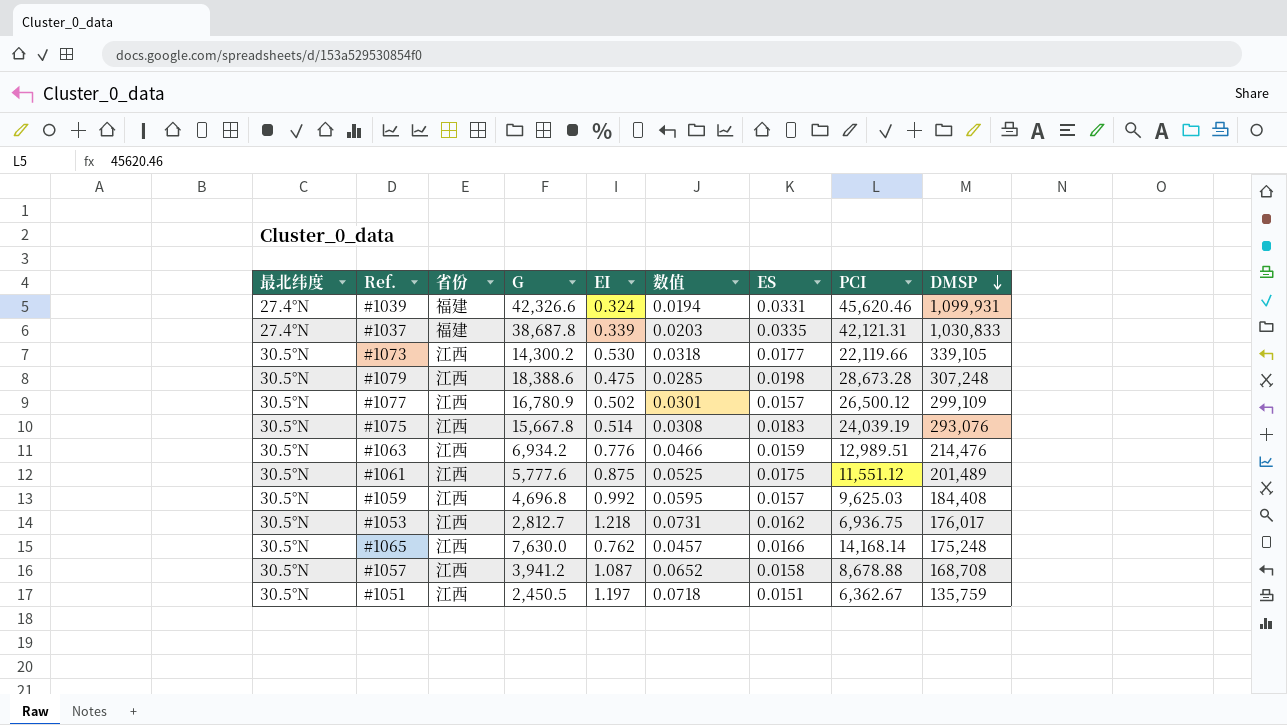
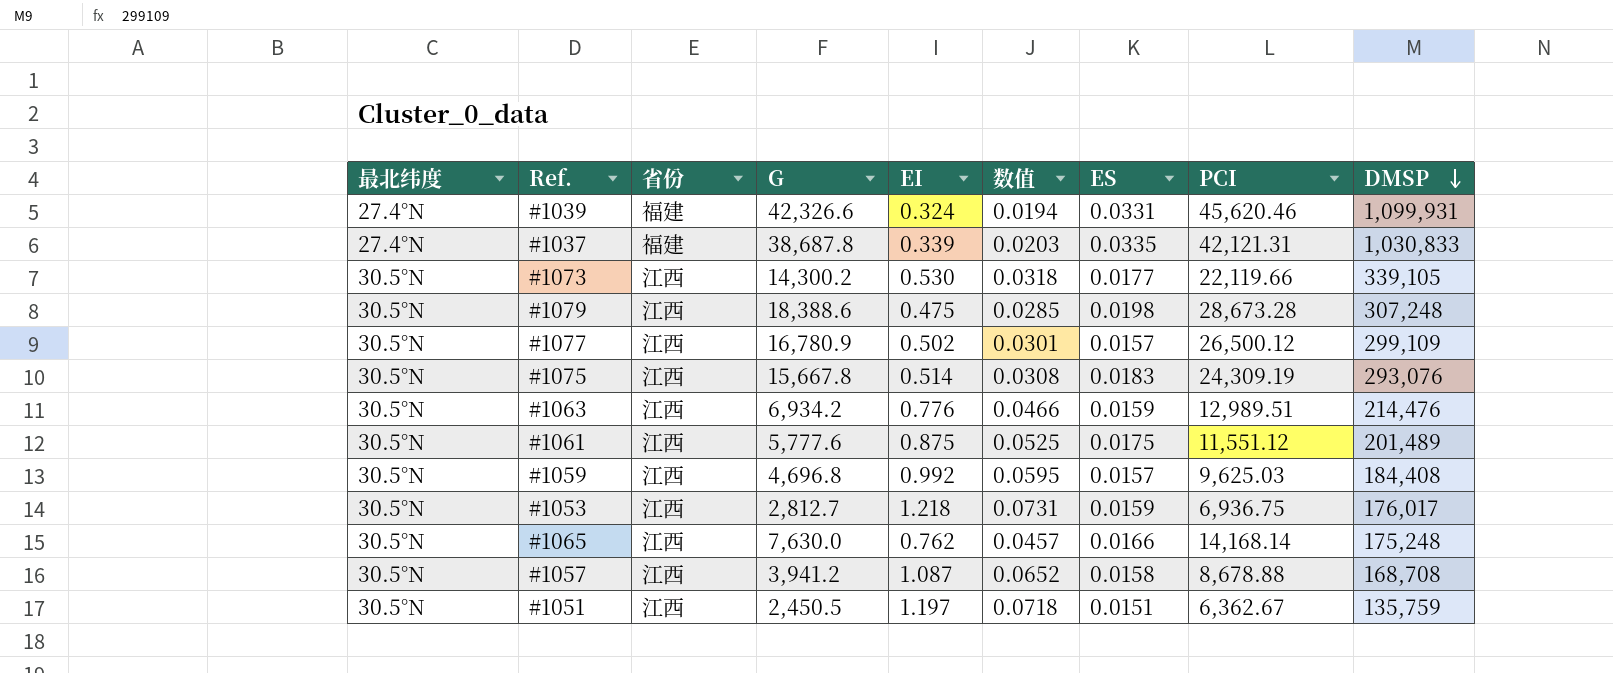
#1075 | PCI: 24,039.19 -> 24,309.19
#1053 | ES: 0.0162 -> 0.0159

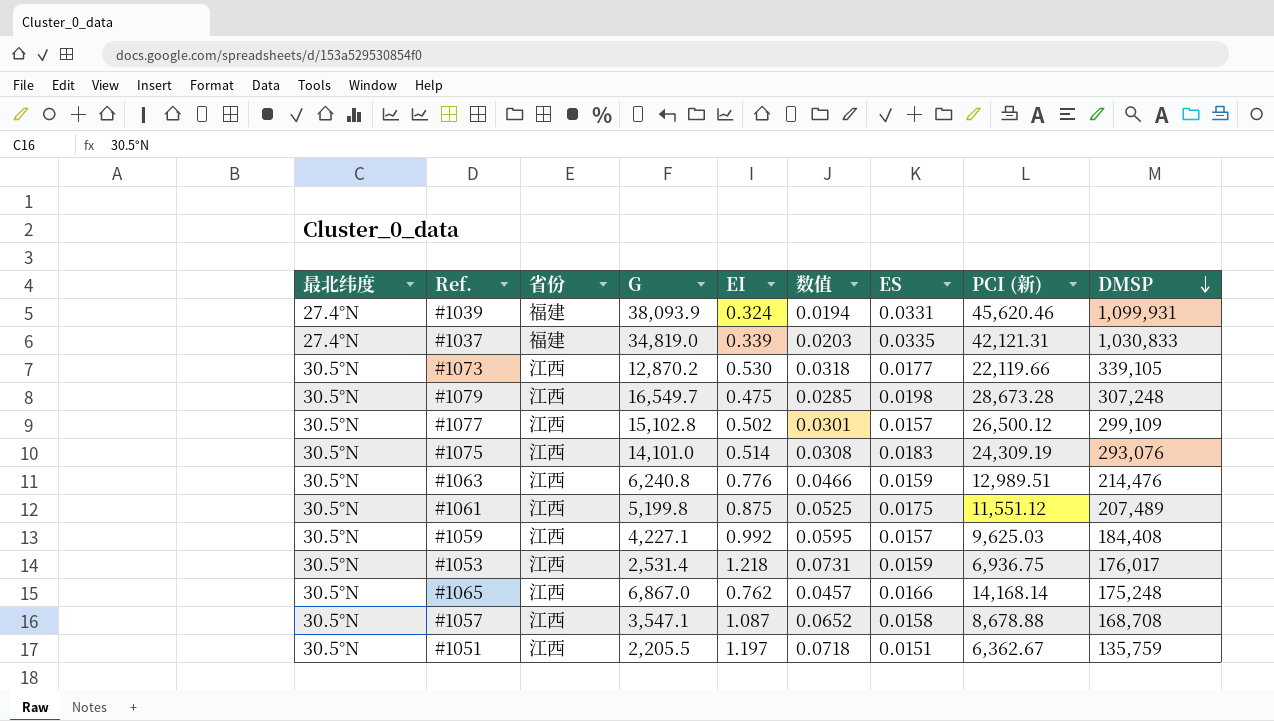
column name: PCI -> PCI (新)
#1039 | G: 42,326.6 -> 38,093.9
#1037 | G: 38,687.8 -> 34,819.0
#1073 | G: 14,300.2 -> 12,870.2
#1079 | G: 18,388.6 -> 16,549.7
#1077 | G: 16,780.9 -> 15,102.8
#1075 | G: 15,667.8 -> 14,101.0
#1063 | G: 6,934.2 -> 6,240.8
#1061 | G: 5,777.6 -> 5,199.8
#1061 | DMSP: 201,489 -> 207,489
#1059 | G: 4,696.8 -> 4,227.1
#1053 | G: 2,812.7 -> 2,531.4
#1065 | G: 7,630.0 -> 6,867.0
#1057 | G: 3,941.2 -> 3,547.1
#1051 | G: 2,450.5 -> 2,205.5

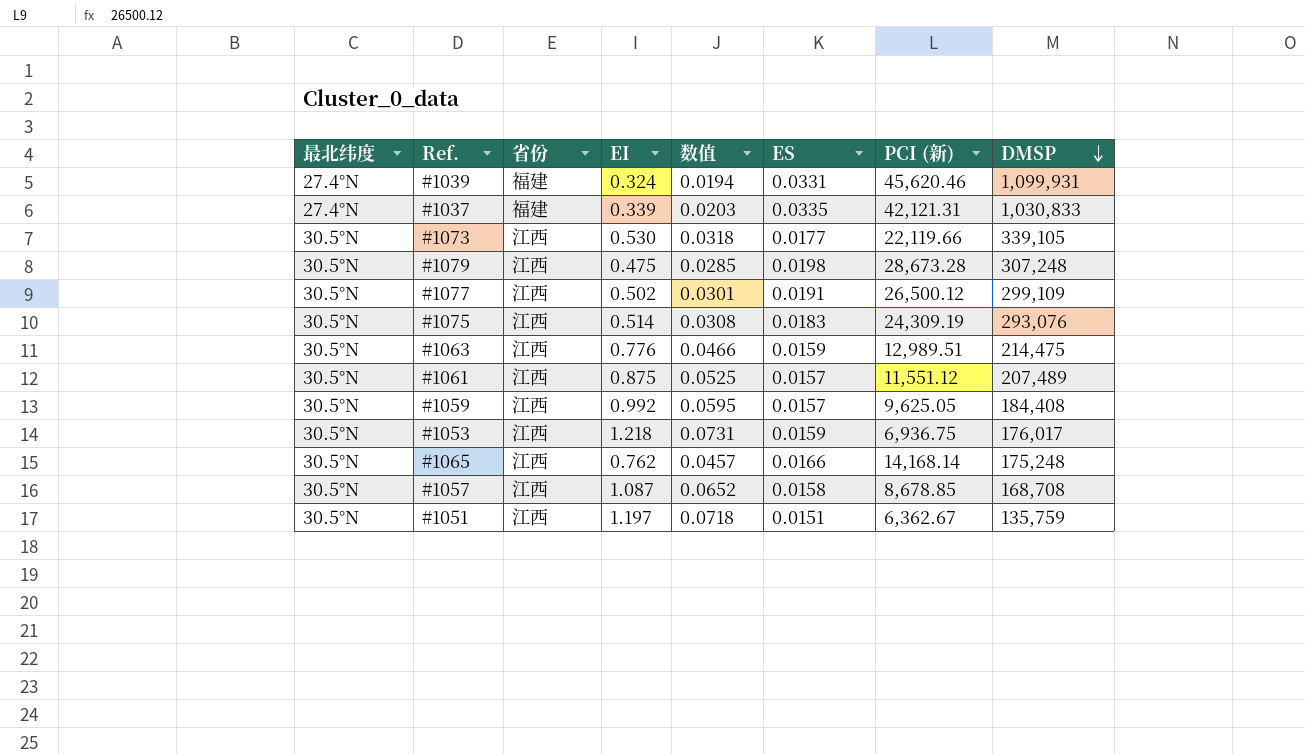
column G | position: 4 -> none
#1077 | ES: 0.0157 -> 0.0191
#1063 | DMSP: 214,476 -> 214,475
#1061 | ES: 0.0175 -> 0.0157
#1059 | PCI (新): 9,625.03 -> 9,625.05
#1057 | PCI (新): 8,678.88 -> 8,678.85

